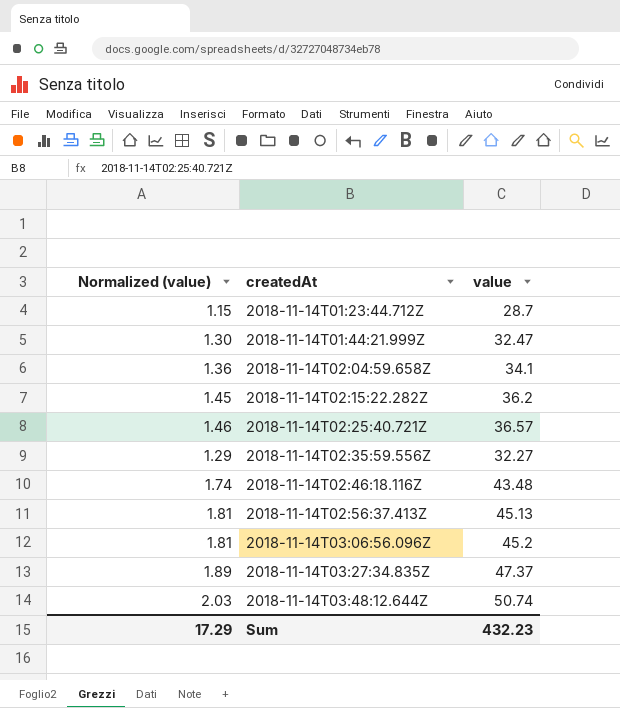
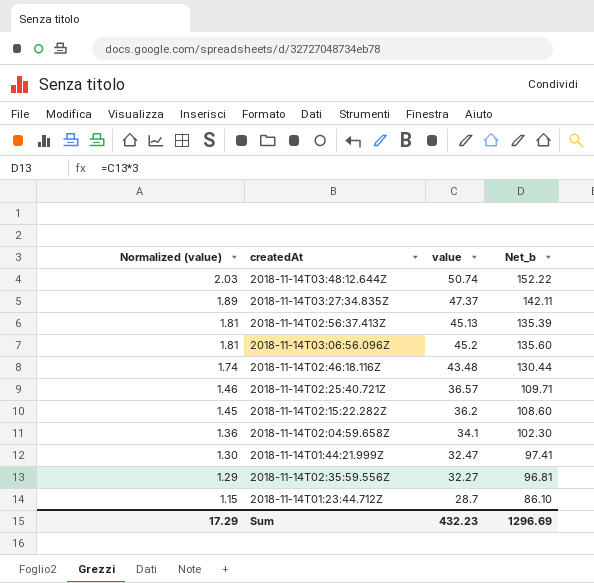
row order: createdAt ascending -> Normalized (value) descending
column Net_b | formula: none -> [value] * 3

